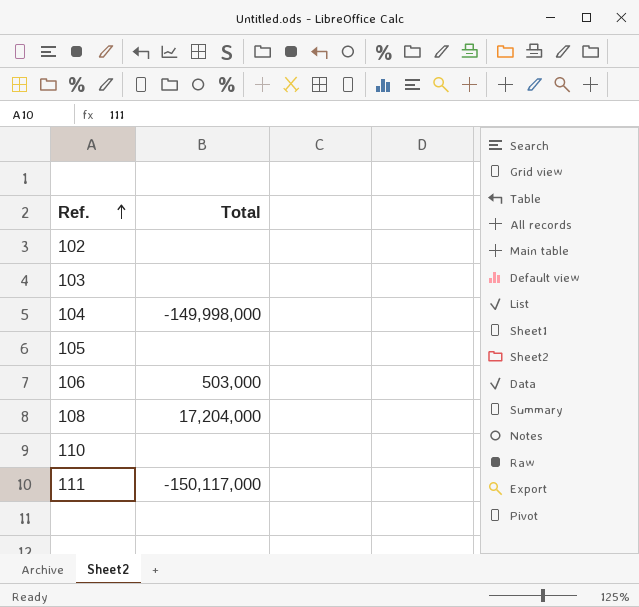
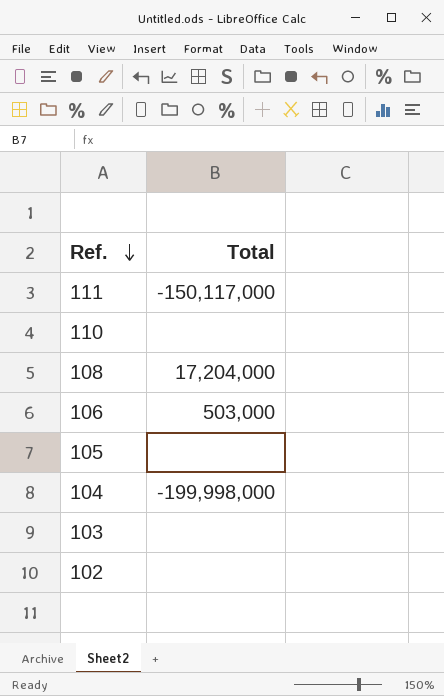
row order: Ref. ascending -> Ref. descending
104 | Total: -149,998,000 -> -199,998,000

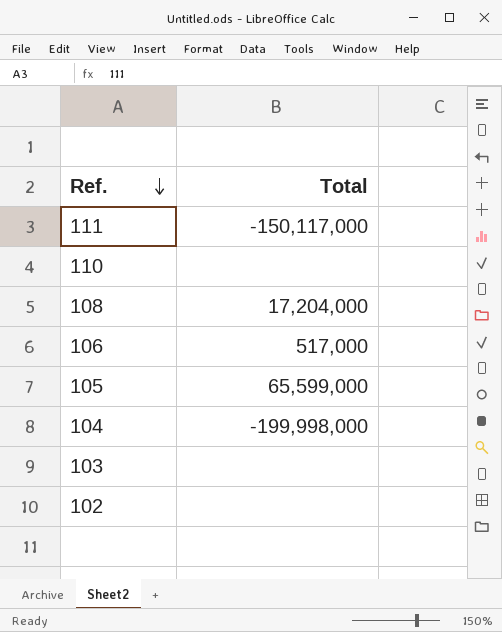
106 | Total: 503,000 -> 517,000
105 | Total: none -> 65,599,000

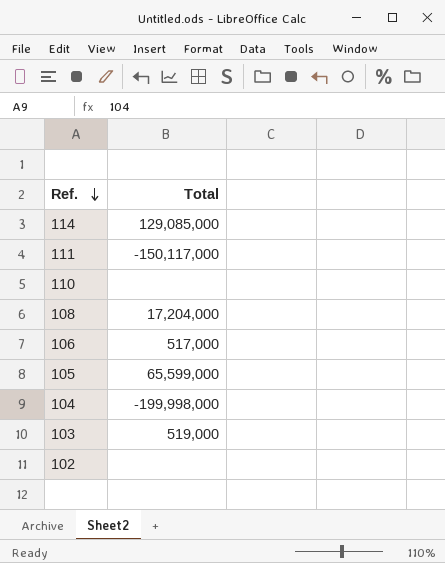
row 114: none -> 129,085,000
103 | Total: none -> 519,000

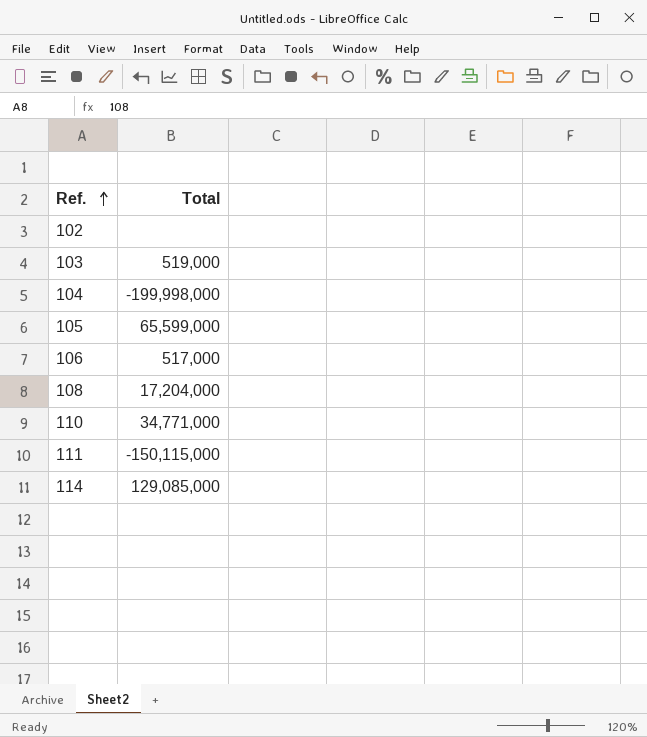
row order: Ref. descending -> Ref. ascending
110 | Total: none -> 34,771,000
111 | Total: -150,117,000 -> -150,115,000

